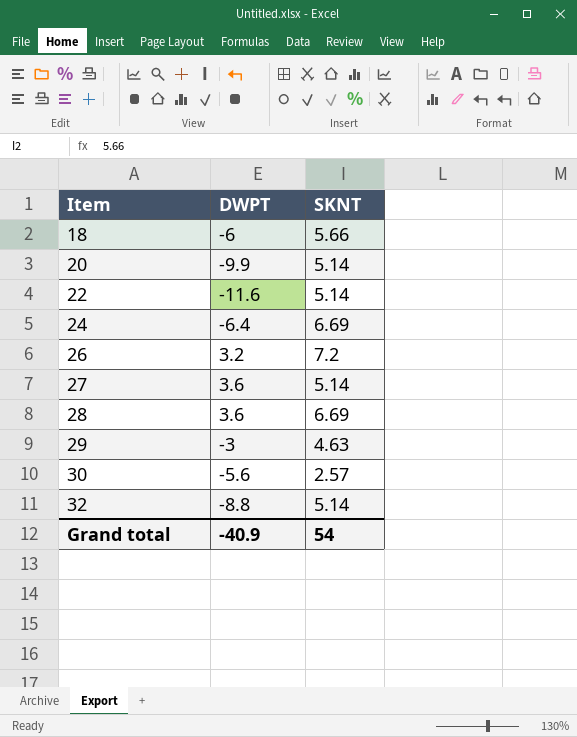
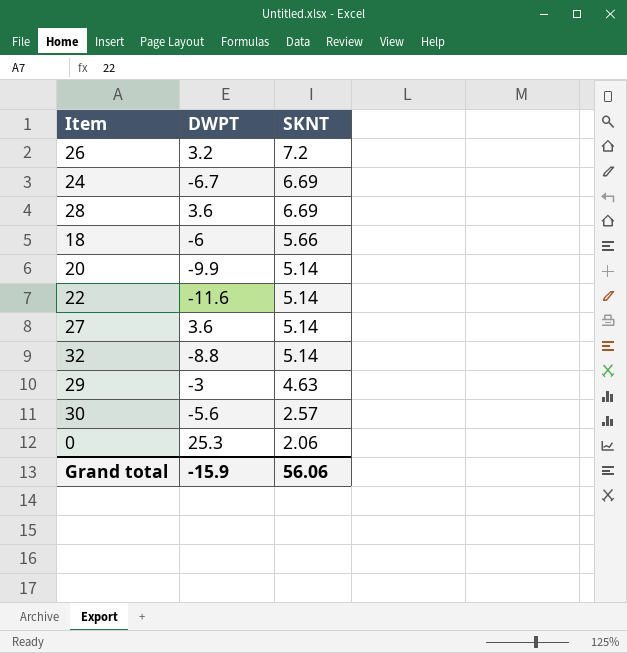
row order: Item ascending -> SKNT descending
24 | DWPT: -6.4 -> -6.7
row 0: none -> 25.3 | 2.06
Grand total | DWPT: -40.9 -> -15.9
Grand total | SKNT: 54 -> 56.06

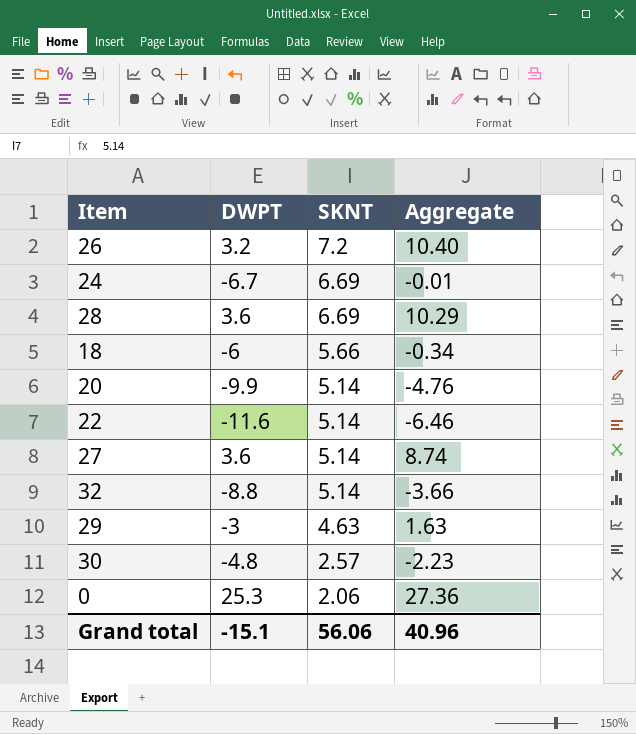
column Aggregate | formula: none -> [DWPT] + [SKNT]
30 | DWPT: -5.6 -> -4.8
Grand total | DWPT: -15.9 -> -15.1

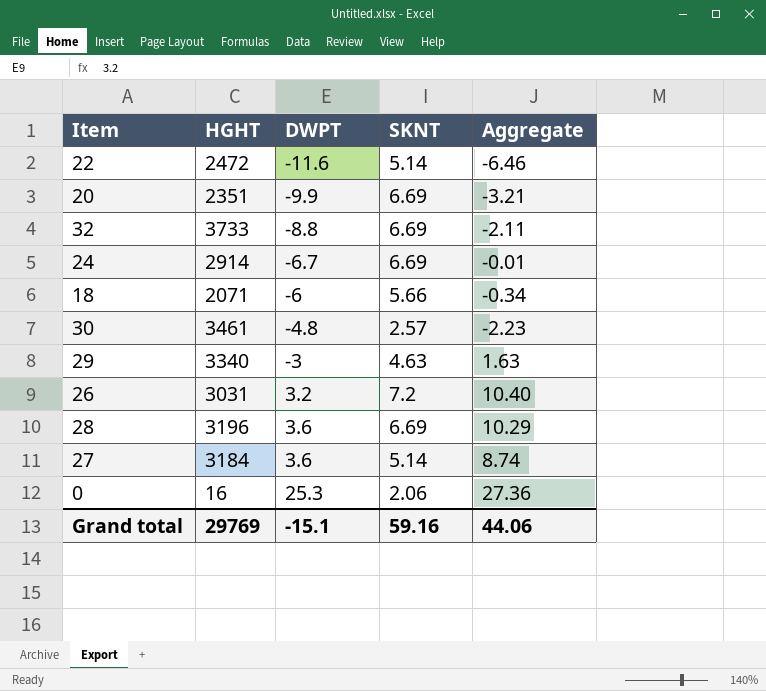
row order: SKNT descending -> DWPT ascending
column HGHT | position: none -> 2
20 | SKNT: 5.14 -> 6.69
20 | Aggregate: -4.76 -> -3.21
32 | SKNT: 5.14 -> 6.69
32 | Aggregate: -3.66 -> -2.11
Grand total | SKNT: 56.06 -> 59.16
Grand total | Aggregate: 40.96 -> 44.06

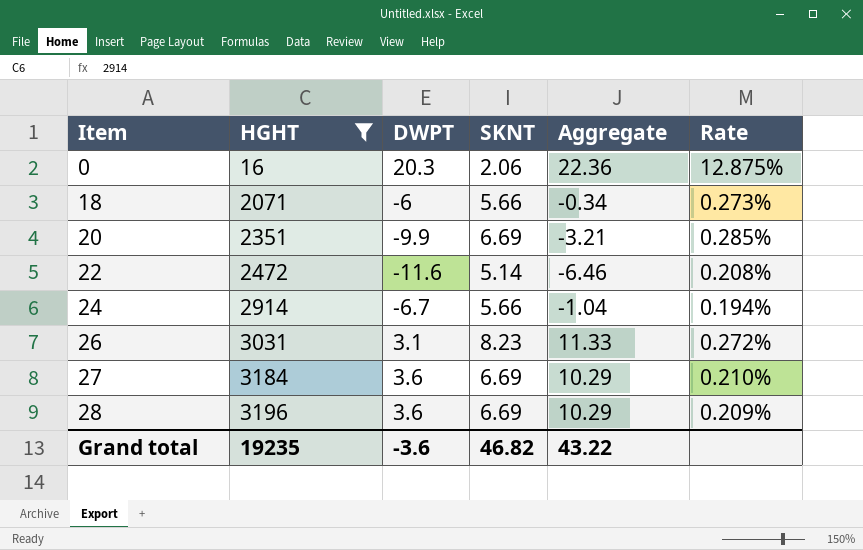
filter: none -> HGHT <= 3196
row order: DWPT ascending -> Item ascending
column Rate | formula: none -> [SKNT] / [HGHT]
0 | DWPT: 25.3 -> 20.3
0 | Aggregate: 27.36 -> 22.36
24 | SKNT: 6.69 -> 5.66
24 | Aggregate: -0.01 -> -1.04
26 | DWPT: 3.2 -> 3.1
26 | SKNT: 7.2 -> 8.23
26 | Aggregate: 10.40 -> 11.33
27 | SKNT: 5.14 -> 6.69
27 | Aggregate: 8.74 -> 10.29
Grand total | HGHT: 29769 -> 19235
Grand total | DWPT: -15.1 -> -3.6
Grand total | SKNT: 59.16 -> 46.82
Grand total | Aggregate: 44.06 -> 43.22

